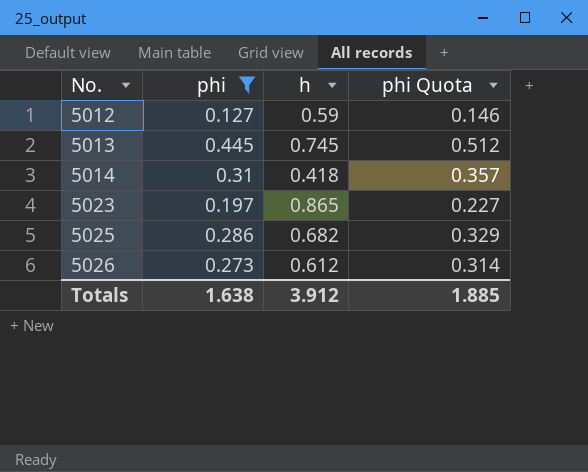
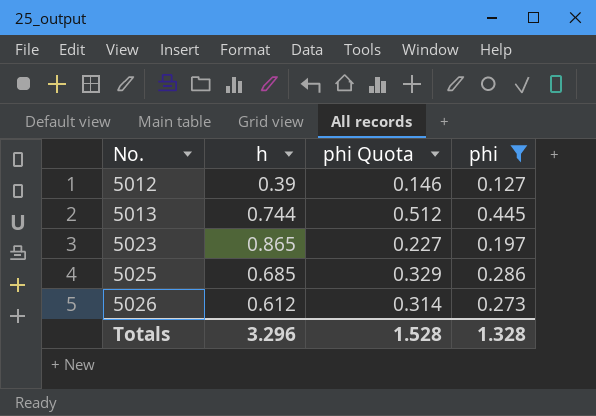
column phi | position: 2 -> 4
row 5014: 0.31 | 0.418 | 0.357 -> none
5012 | h: 0.59 -> 0.39
5013 | h: 0.745 -> 0.744
5025 | h: 0.682 -> 0.685
Totals | h: 3.912 -> 3.296
Totals | phi Quota: 1.885 -> 1.528
Totals | phi: 1.638 -> 1.328

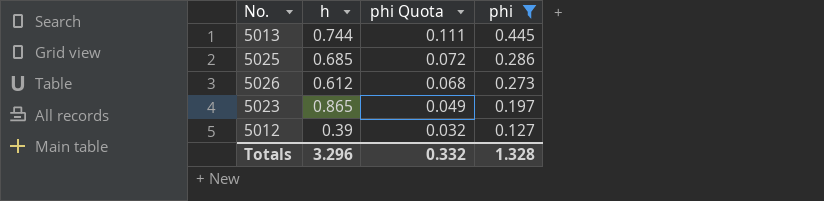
row order: No. ascending -> phi Quota descending
column phi Quota | formula: [phi] * 1.15 -> [phi] * 0.25
Totals | phi Quota: 1.528 -> 0.332

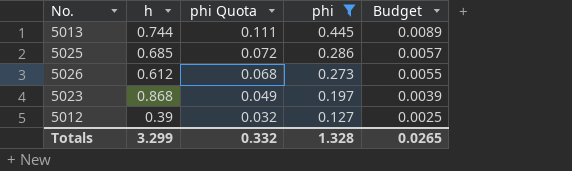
column Budget | formula: none -> [phi] * 0.02
5023 | h: 0.865 -> 0.868
Totals | h: 3.296 -> 3.299

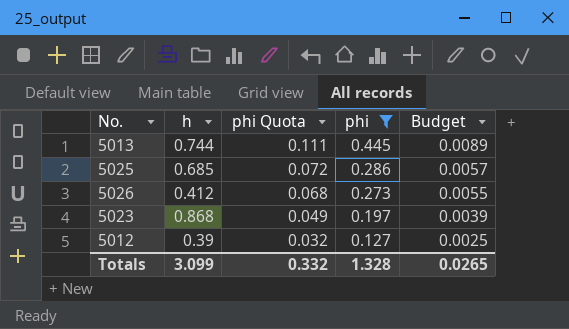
5026 | h: 0.612 -> 0.412
Totals | h: 3.299 -> 3.099

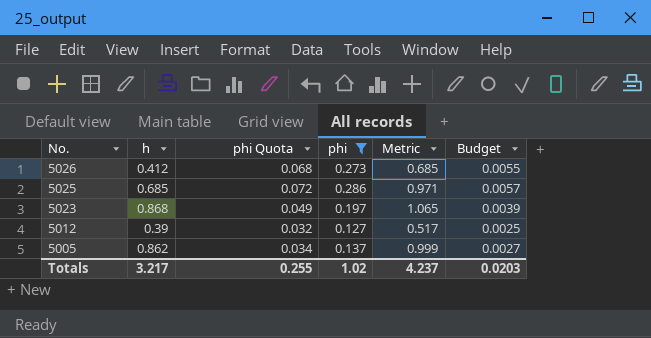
row order: phi Quota descending -> No. descending
column Metric | formula: none -> [h] + [phi]
row 5013: 0.744 | 0.111 | 0.445 | 0.0089 -> none
row 5005: none -> 0.862 | 0.034 | 0.137 | 0.999 | 0.0027
Totals | h: 3.099 -> 3.217
Totals | phi Quota: 0.332 -> 0.255
Totals | phi: 1.328 -> 1.02
Totals | Budget: 0.0265 -> 0.0203

